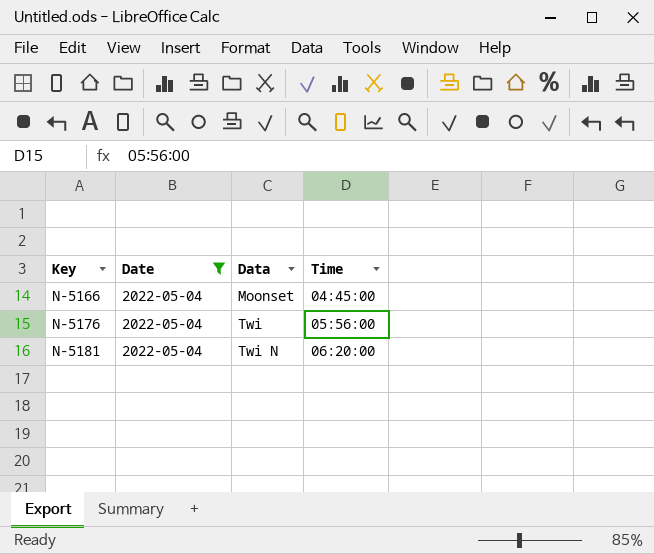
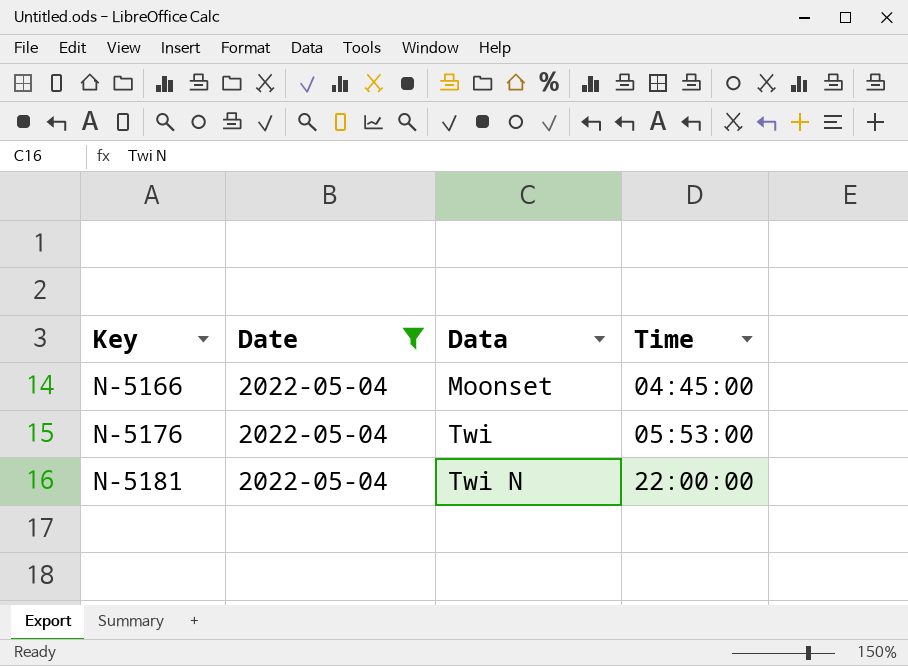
N-5176 | Time: 05:56:00 -> 05:53:00
N-5181 | Time: 06:20:00 -> 22:00:00

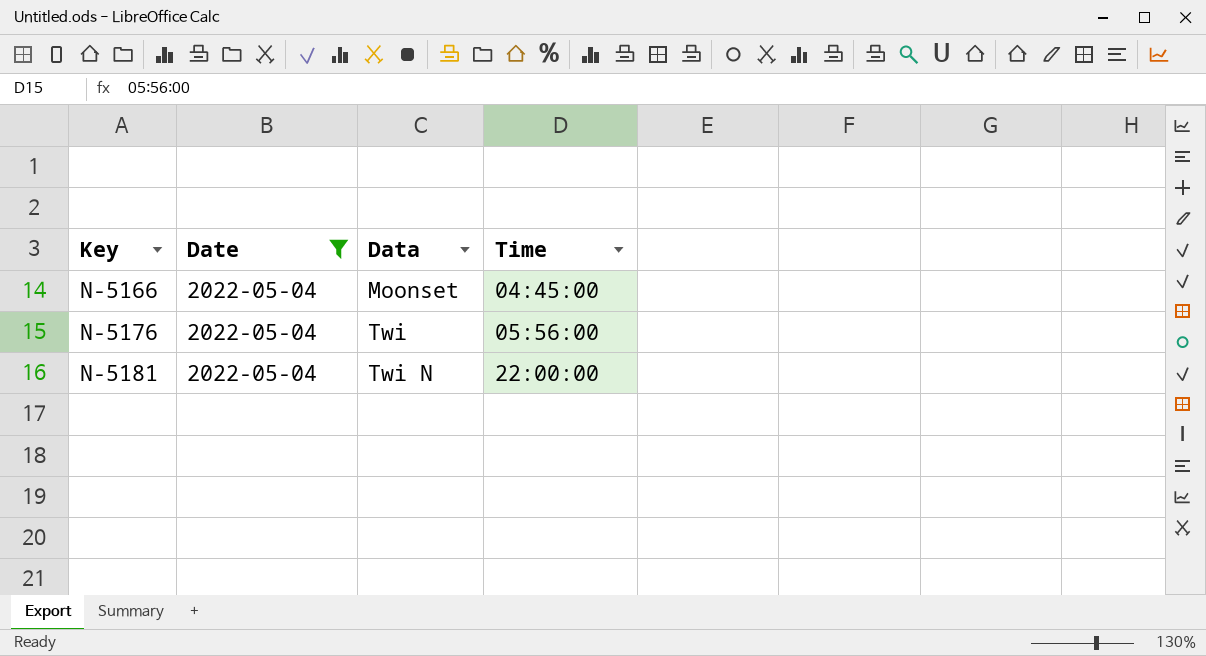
N-5176 | Time: 05:53:00 -> 05:56:00

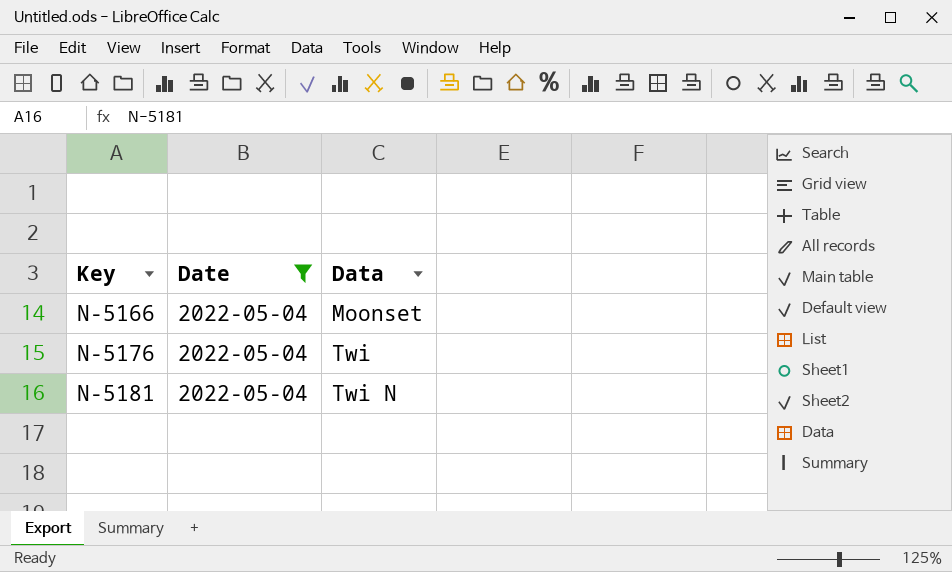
column Time | position: 4 -> none

